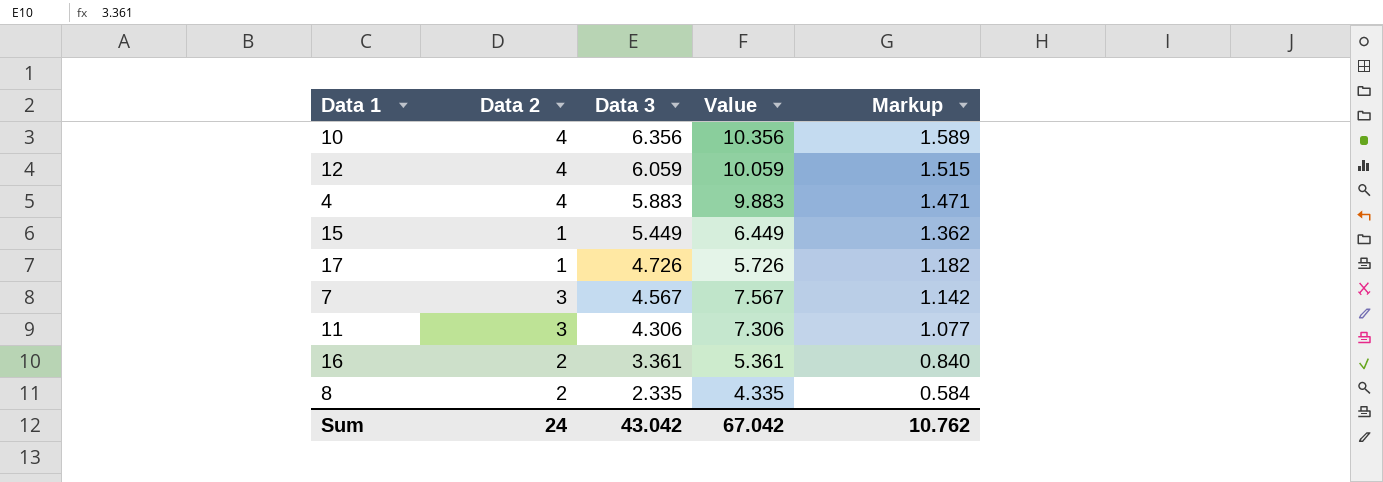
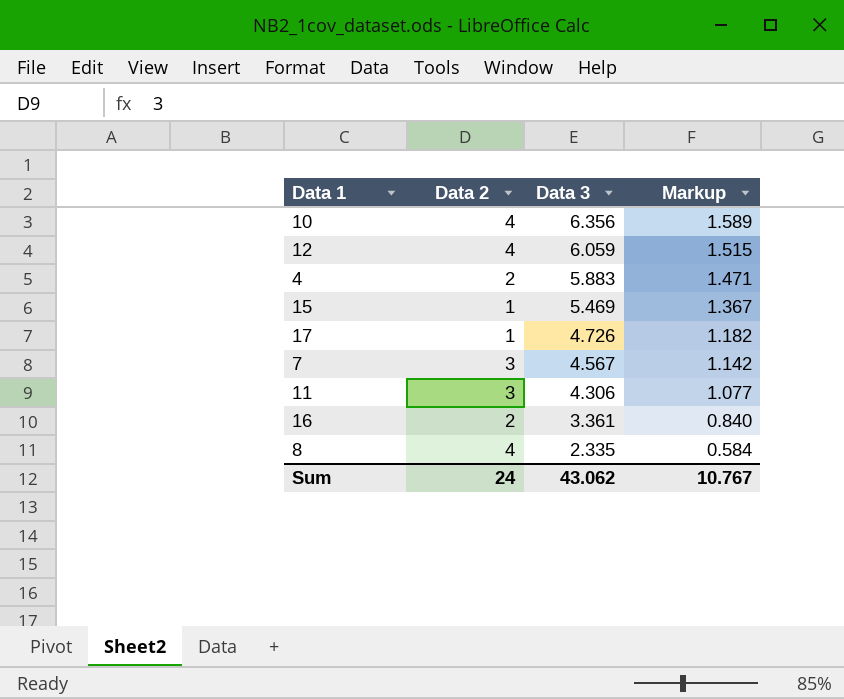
column Value | formula: [Data 2] + [Data 3] -> none
4 | Data 2: 4 -> 2
15 | Data 3: 5.449 -> 5.469
15 | Markup: 1.362 -> 1.367
8 | Data 2: 2 -> 4
Sum | Data 3: 43.042 -> 43.062
Sum | Markup: 10.762 -> 10.767

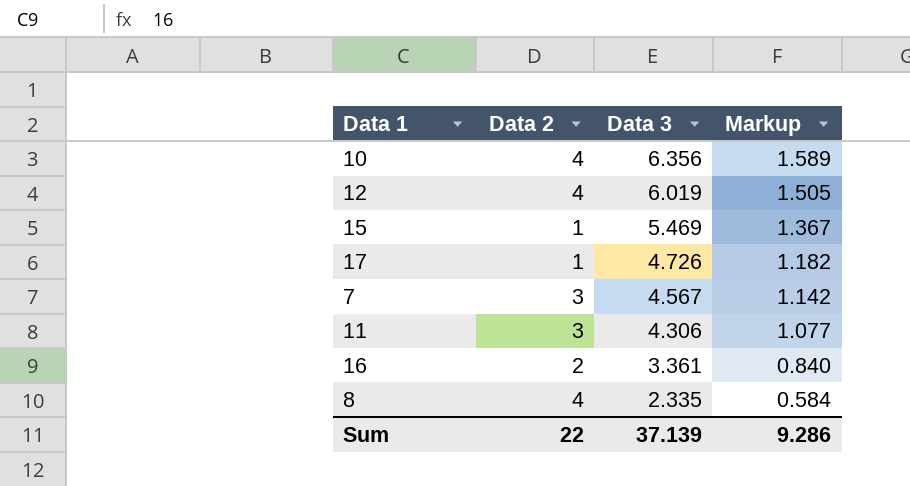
row 4: 2 | 5.883 | 1.471 -> none
12 | Data 3: 6.059 -> 6.019
12 | Markup: 1.515 -> 1.505
Sum | Data 2: 24 -> 22
Sum | Data 3: 43.062 -> 37.139
Sum | Markup: 10.767 -> 9.286

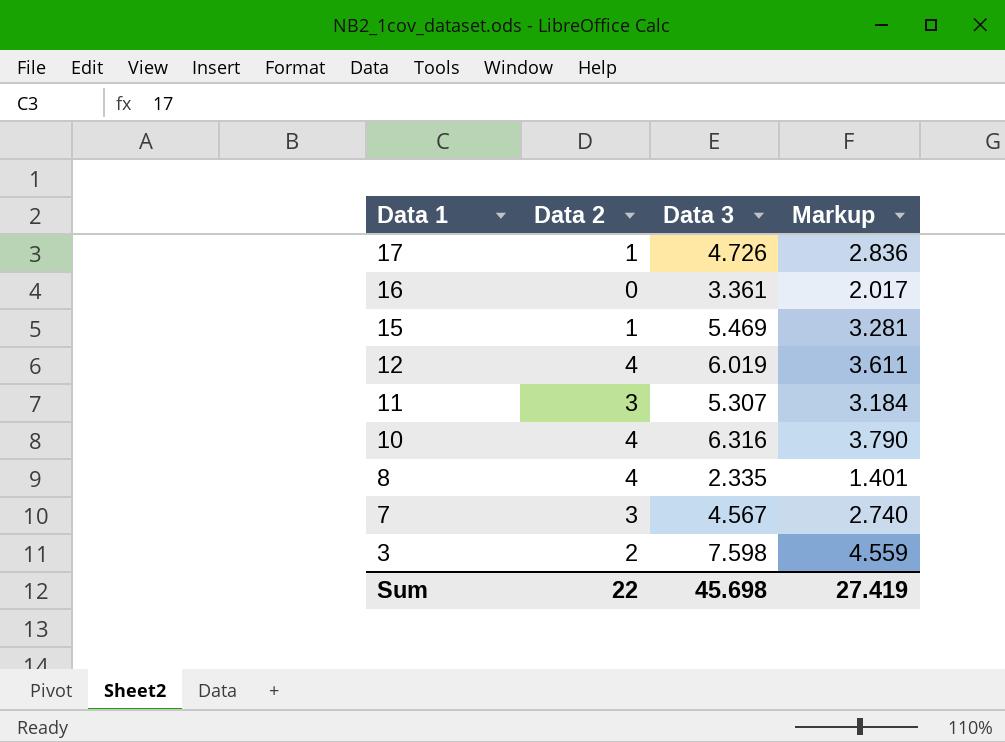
row order: Data 3 descending -> Data 1 descending
column Markup | formula: [Data 3] * 0.25 -> [Data 3] * 0.6
16 | Data 2: 2 -> 0
11 | Data 3: 4.306 -> 5.307
10 | Data 3: 6.356 -> 6.316
row 3: none -> 2 | 7.598 | 4.559
Sum | Data 3: 37.139 -> 45.698
Sum | Markup: 9.286 -> 27.419

